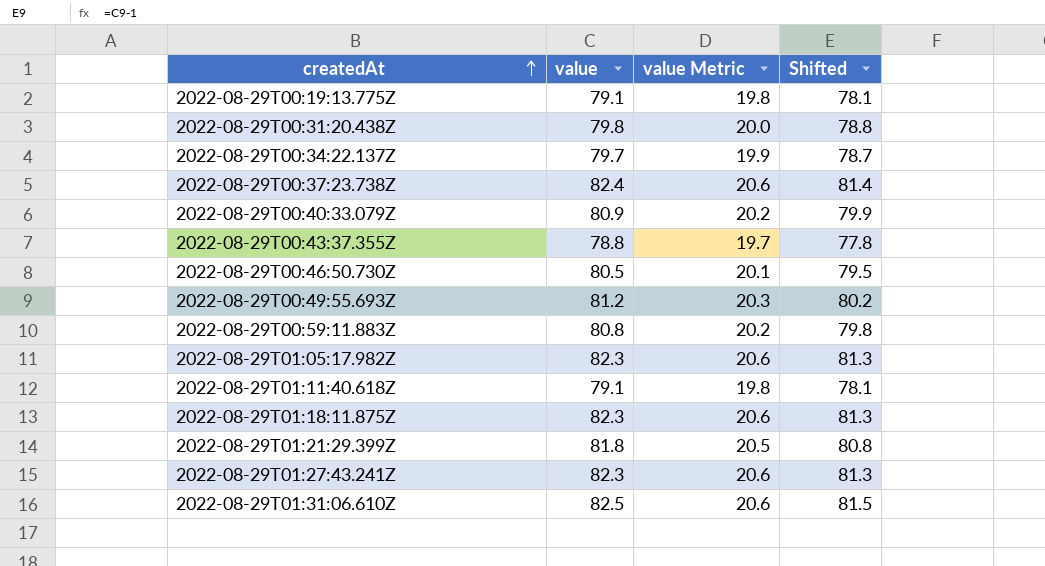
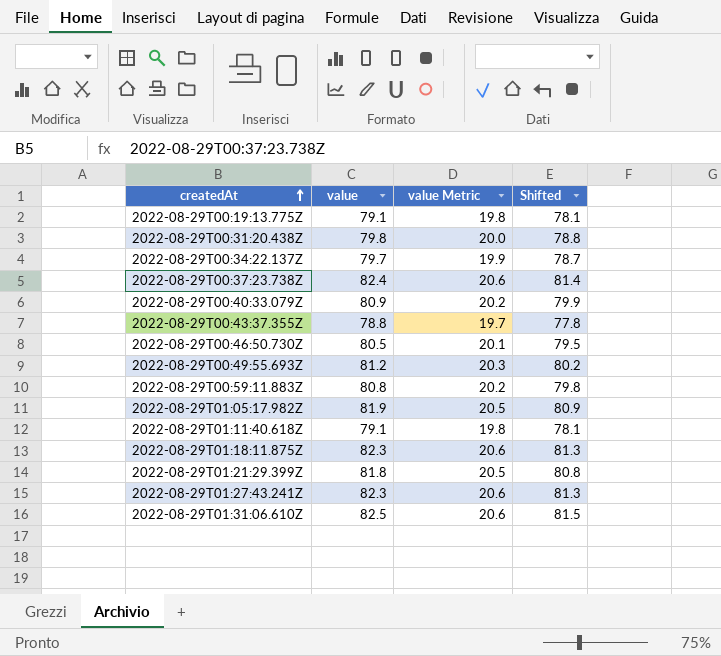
2022-08-29T01:05:17.982Z | value: 82.3 -> 81.9
2022-08-29T01:05:17.982Z | value Metric: 20.6 -> 20.5
2022-08-29T01:05:17.982Z | Shifted: 81.3 -> 80.9

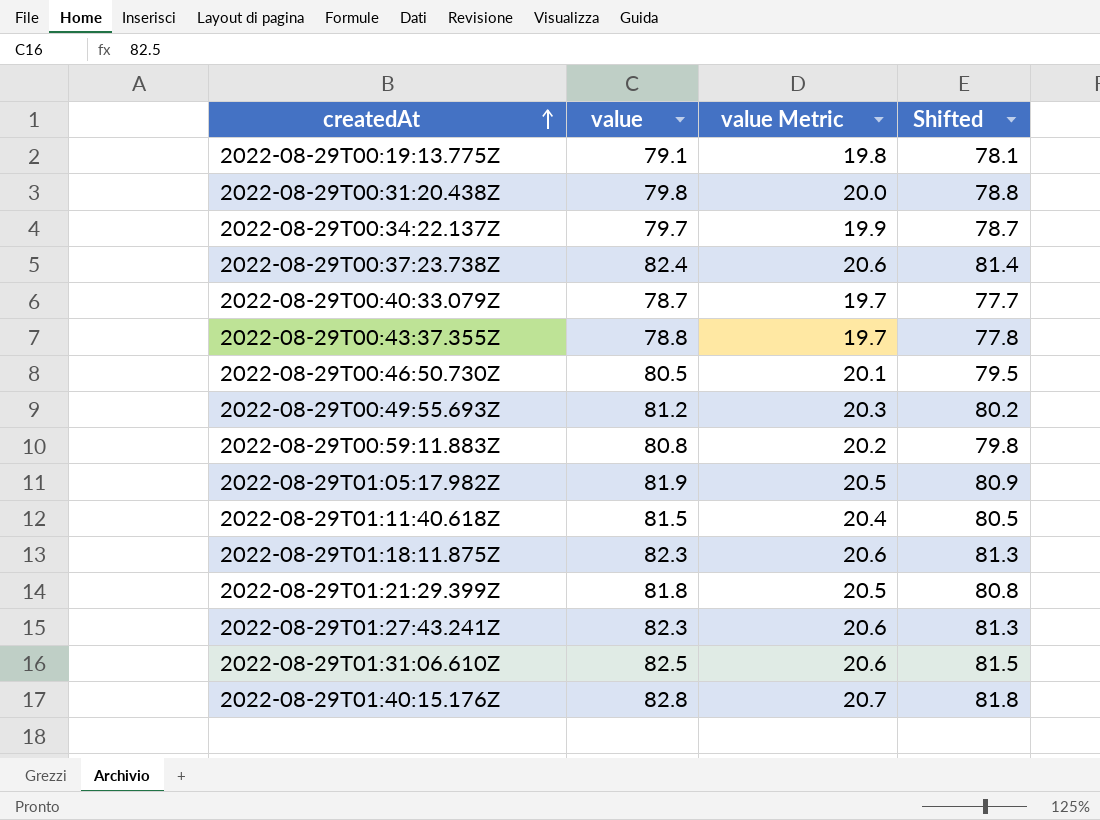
2022-08-29T00:40:33.079Z | value: 80.9 -> 78.7
2022-08-29T00:40:33.079Z | value Metric: 20.2 -> 19.7
2022-08-29T00:40:33.079Z | Shifted: 79.9 -> 77.7
2022-08-29T01:11:40.618Z | value: 79.1 -> 81.5
2022-08-29T01:11:40.618Z | value Metric: 19.8 -> 20.4
2022-08-29T01:11:40.618Z | Shifted: 78.1 -> 80.5
row 2022-08-29T01:40:15.176Z: none -> 82.8 | 20.7 | 81.8

